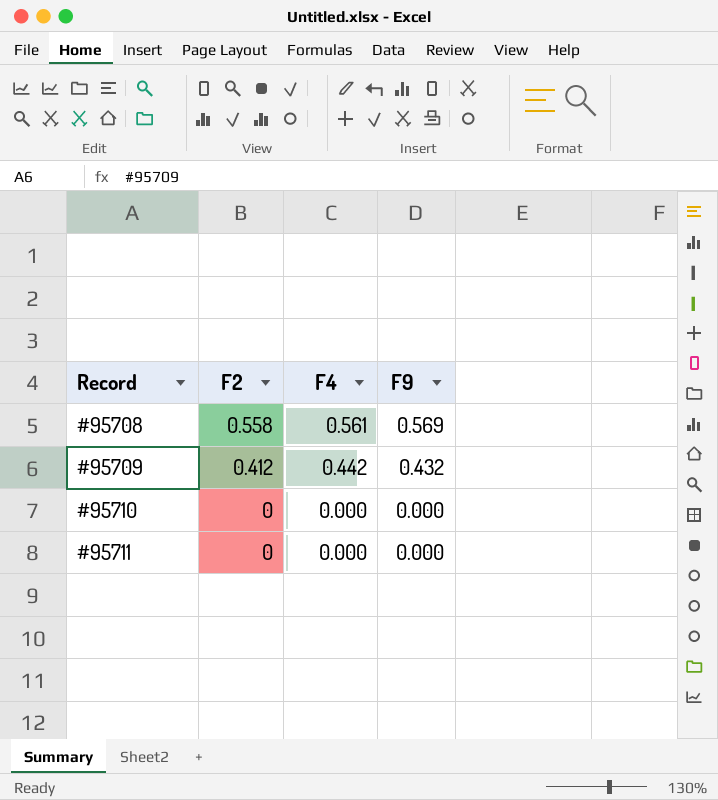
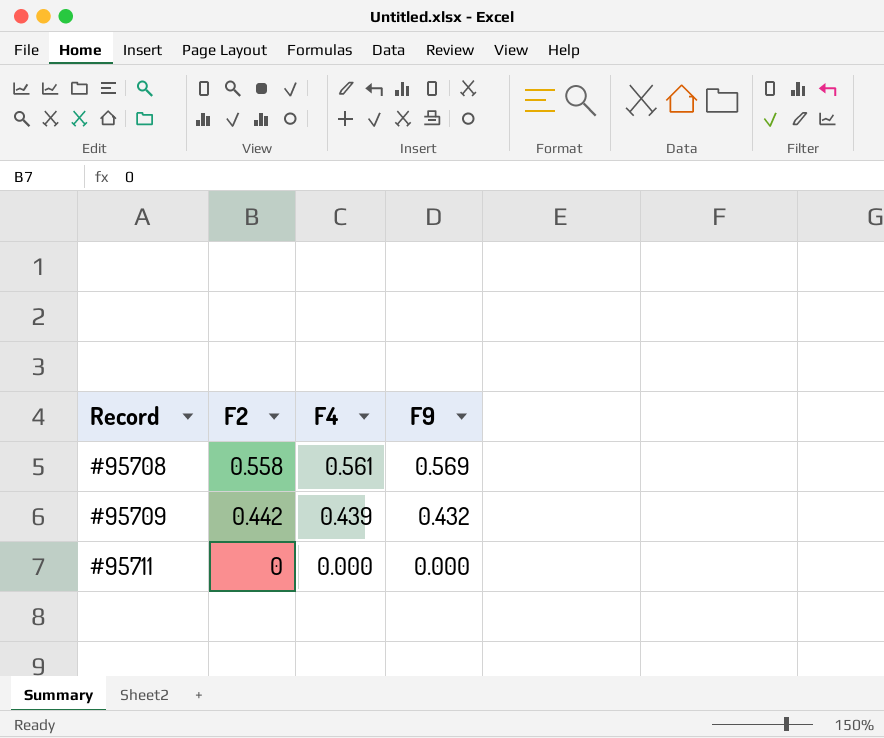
row #95710: 0 | 0.000 | 0.000 -> none
#95709 | F2: 0.412 -> 0.442
#95709 | F4: 0.442 -> 0.439

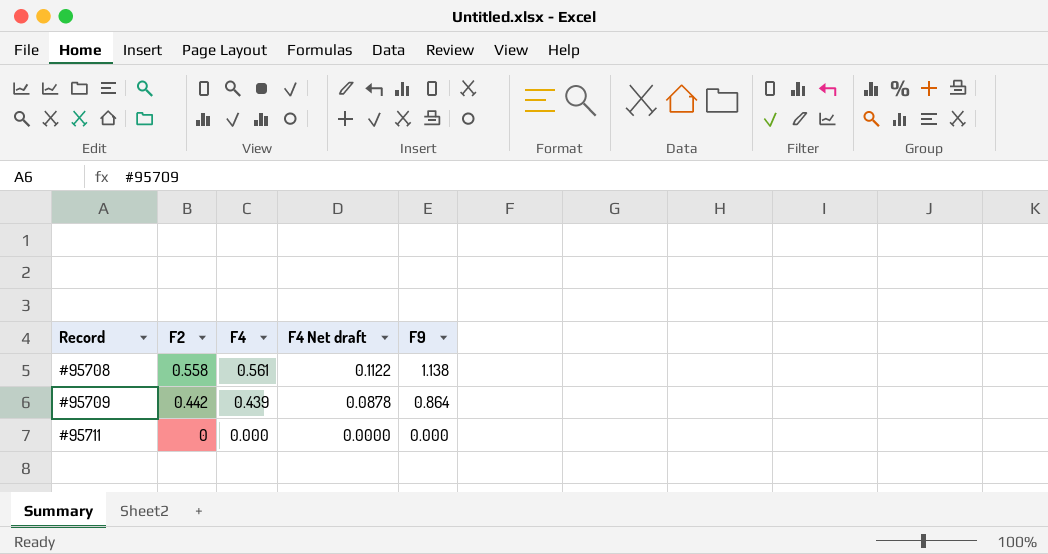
column F4 Net draft | formula: none -> [F4] * 0.2
#95708 | F9: 0.569 -> 1.138
#95709 | F9: 0.432 -> 0.864

